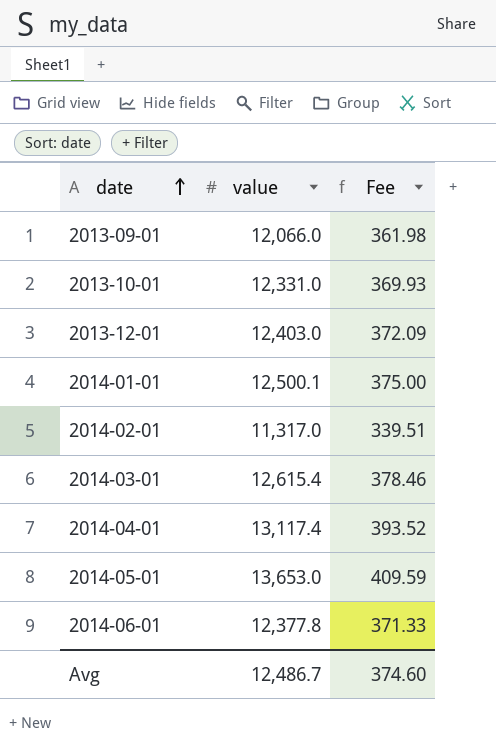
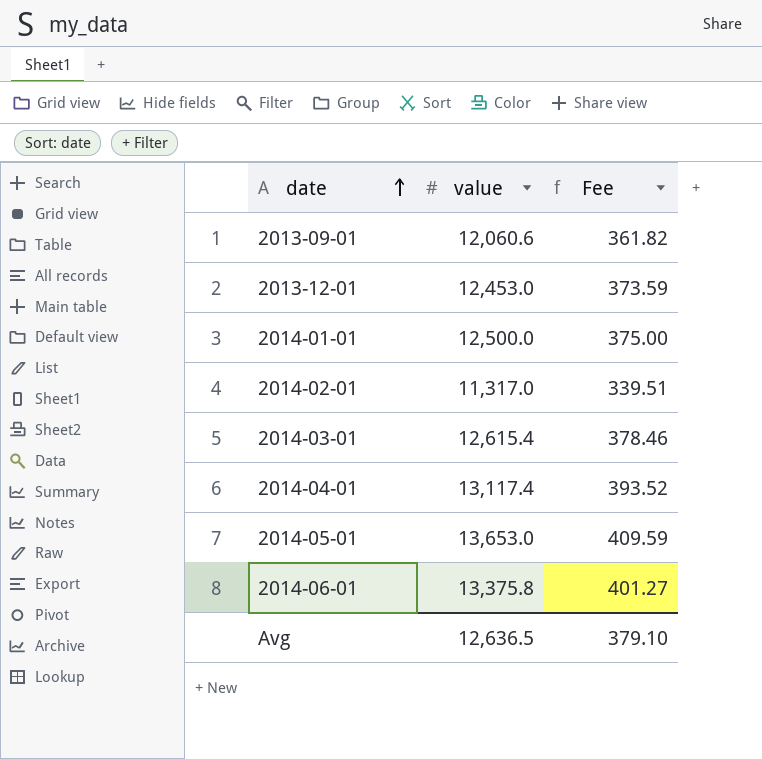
row 2013-10-01: 12,331.0 | 369.93 -> none
2013-09-01 | value: 12,066.0 -> 12,060.6
2013-09-01 | Fee: 361.98 -> 361.82
2013-12-01 | value: 12,403.0 -> 12,453.0
2013-12-01 | Fee: 372.09 -> 373.59
2014-01-01 | value: 12,500.1 -> 12,500.0
2014-06-01 | value: 12,377.8 -> 13,375.8
2014-06-01 | Fee: 371.33 -> 401.27
Avg | value: 12,486.7 -> 12,636.5
Avg | Fee: 374.60 -> 379.10

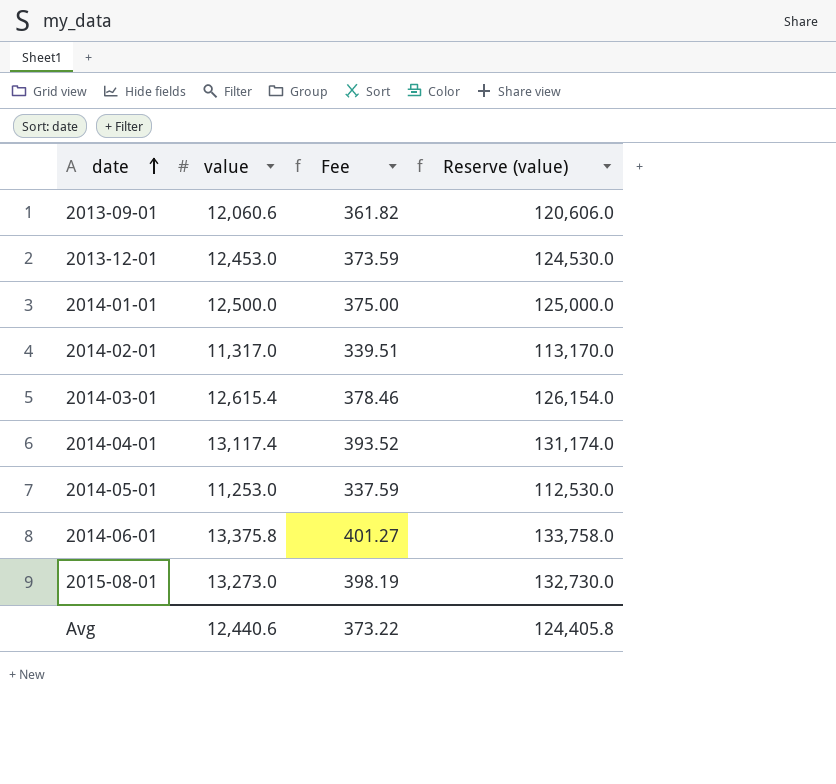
column Reserve (value) | formula: none -> [value] * 10
2014-05-01 | value: 13,653.0 -> 11,253.0
2014-05-01 | Fee: 409.59 -> 337.59
row 2015-08-01: none -> 13,273.0 | 398.19 | 132,730.0
Avg | value: 12,636.5 -> 12,440.6
Avg | Fee: 379.10 -> 373.22

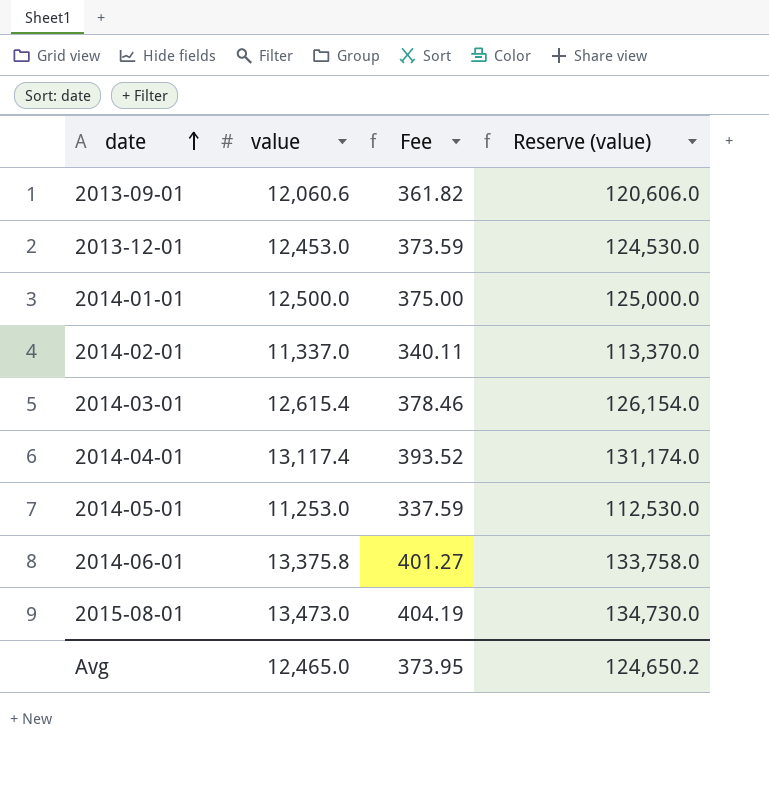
2014-02-01 | value: 11,317.0 -> 11,337.0
2014-02-01 | Fee: 339.51 -> 340.11
2014-02-01 | Reserve (value): 113,170.0 -> 113,370.0
2015-08-01 | value: 13,273.0 -> 13,473.0
2015-08-01 | Fee: 398.19 -> 404.19
2015-08-01 | Reserve (value): 132,730.0 -> 134,730.0
Avg | value: 12,440.6 -> 12,465.0
Avg | Fee: 373.22 -> 373.95
Avg | Reserve (value): 124,405.8 -> 124,650.2

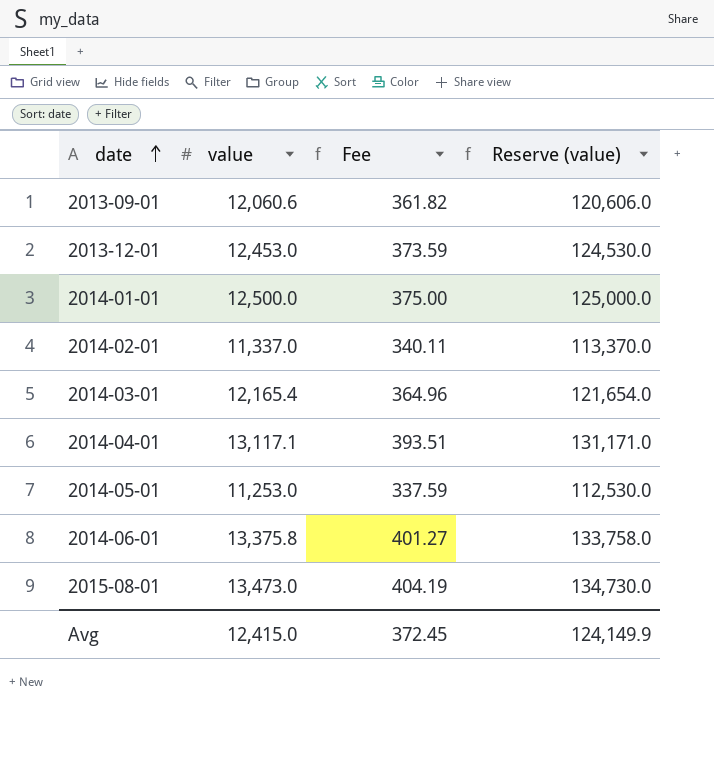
2014-03-01 | value: 12,615.4 -> 12,165.4
2014-03-01 | Fee: 378.46 -> 364.96
2014-03-01 | Reserve (value): 126,154.0 -> 121,654.0
2014-04-01 | value: 13,117.4 -> 13,117.1
2014-04-01 | Fee: 393.52 -> 393.51
2014-04-01 | Reserve (value): 131,174.0 -> 131,171.0
Avg | value: 12,465.0 -> 12,415.0
Avg | Fee: 373.95 -> 372.45
Avg | Reserve (value): 124,650.2 -> 124,149.9

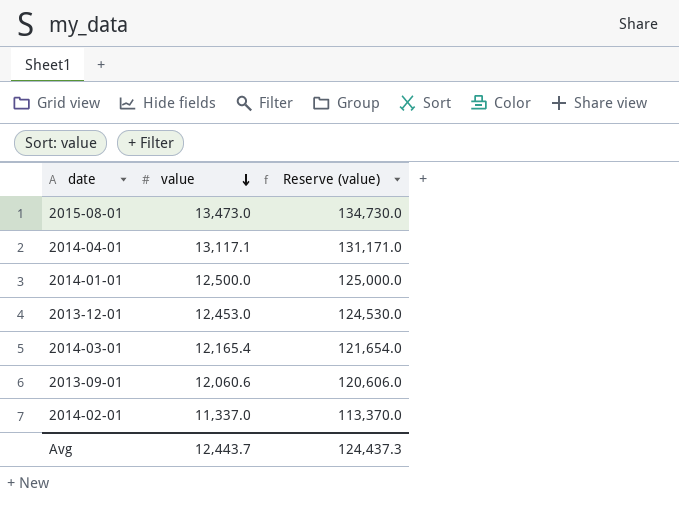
row order: date ascending -> value descending
column Fee | formula: [value] * 0.03 -> none
row 2014-05-01: 11,253.0 | 337.59 | 112,530.0 -> none
row 2014-06-01: 13,375.8 | 401.27 | 133,758.0 -> none
Avg | value: 12,415.0 -> 12,443.7
Avg | Reserve (value): 124,149.9 -> 124,437.3

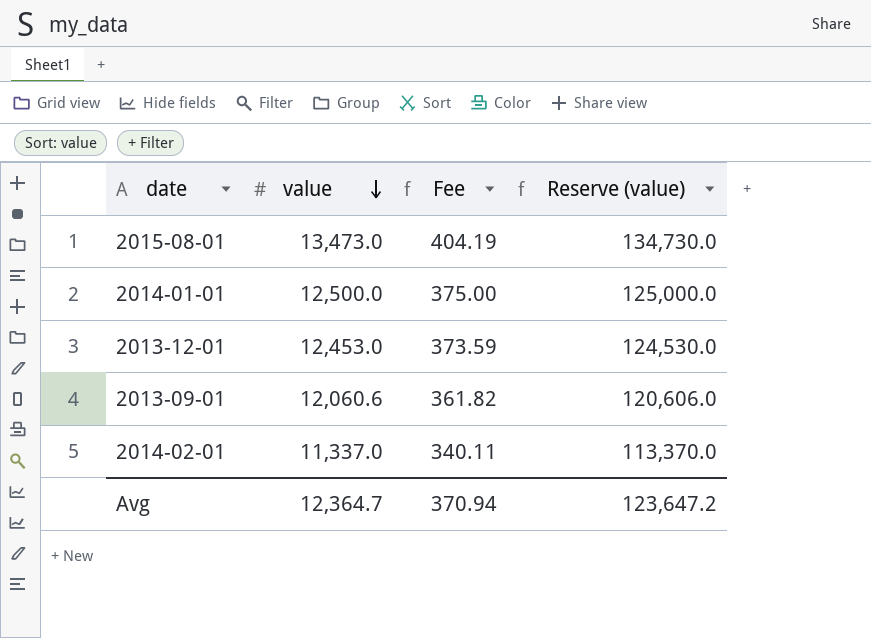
column Fee | formula: none -> [value] * 0.03
row 2014-04-01: 13,117.1 | 131,171.0 -> none
row 2014-03-01: 12,165.4 | 121,654.0 -> none
Avg | value: 12,443.7 -> 12,364.7
Avg | Reserve (value): 124,437.3 -> 123,647.2

